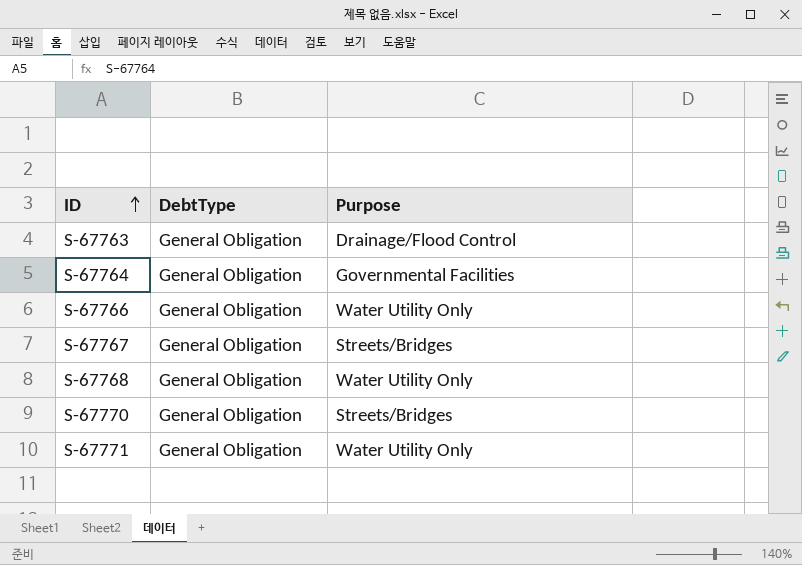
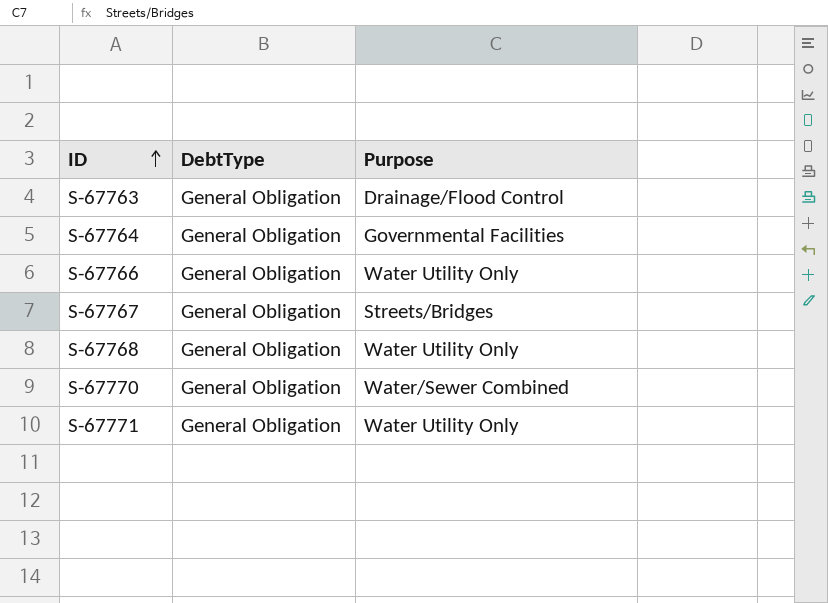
S-67770 | Purpose: Streets/Bridges -> Water/Sewer Combined

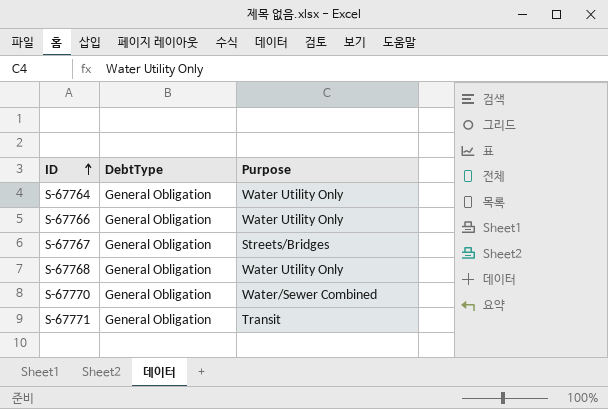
row S-67763: General Obligation | Drainage/Flood Control -> none
S-67764 | Purpose: Governmental Facilities -> Water Utility Only
S-67771 | Purpose: Water Utility Only -> Transit

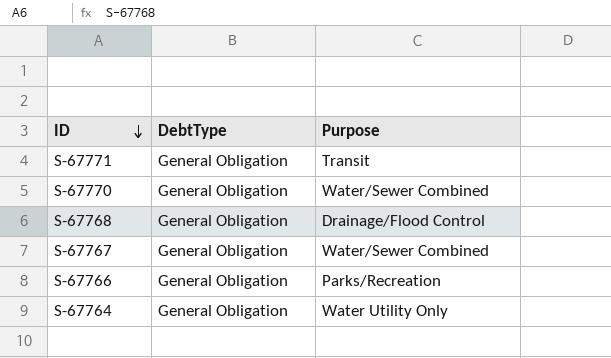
row order: ID ascending -> ID descending
S-67768 | Purpose: Water Utility Only -> Drainage/Flood Control
S-67767 | Purpose: Streets/Bridges -> Water/Sewer Combined
S-67766 | Purpose: Water Utility Only -> Parks/Recreation

